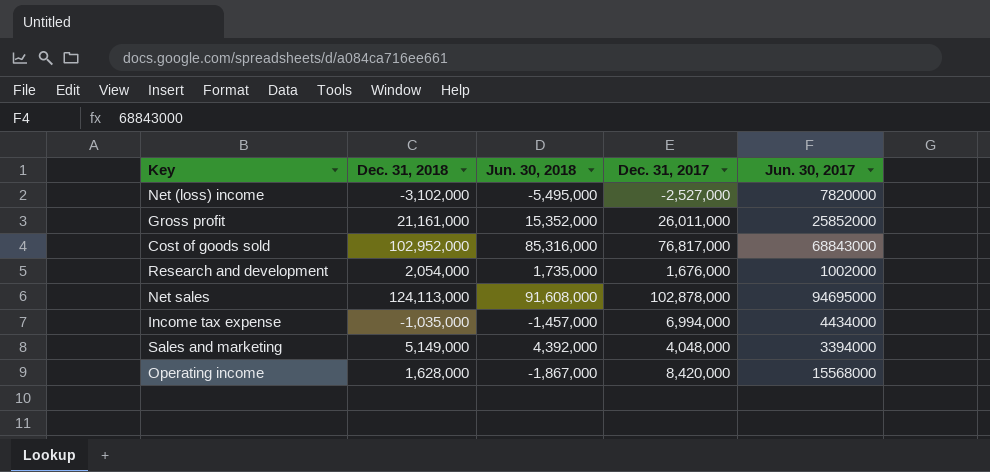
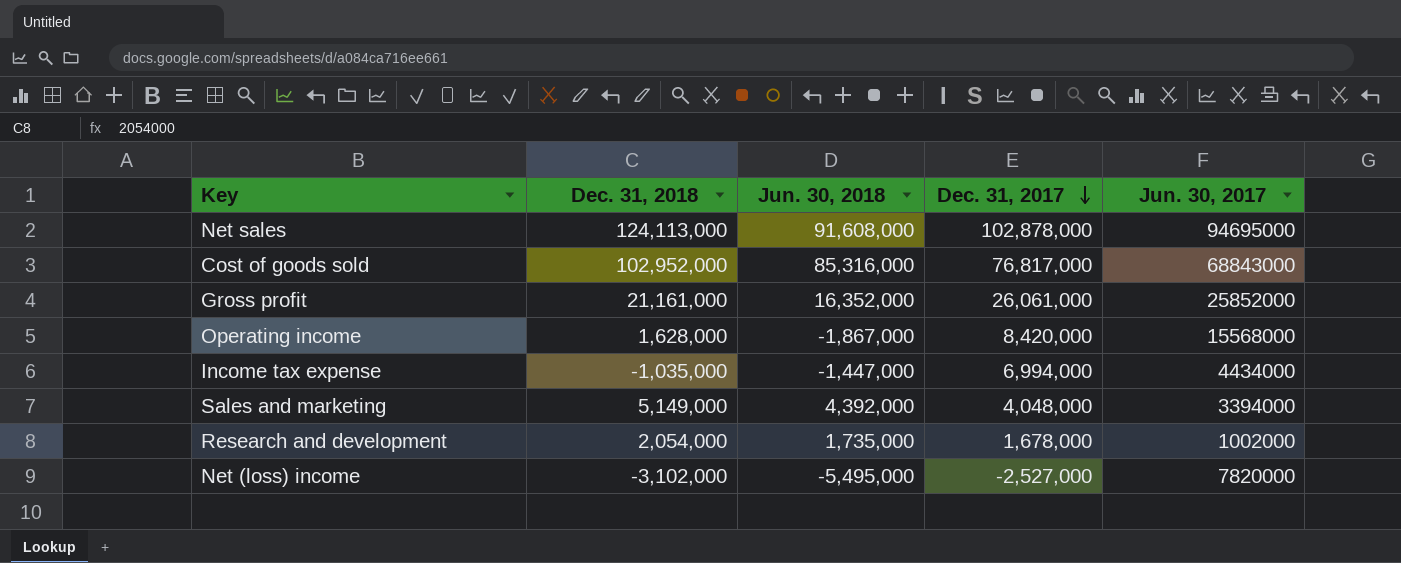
row order: none -> Dec. 31, 2017 descending
Gross profit | Jun. 30, 2018: 15,352,000 -> 16,352,000
Gross profit | Dec. 31, 2017: 26,011,000 -> 26,061,000
Income tax expense | Jun. 30, 2018: -1,457,000 -> -1,447,000
Research and development | Dec. 31, 2017: 1,676,000 -> 1,678,000

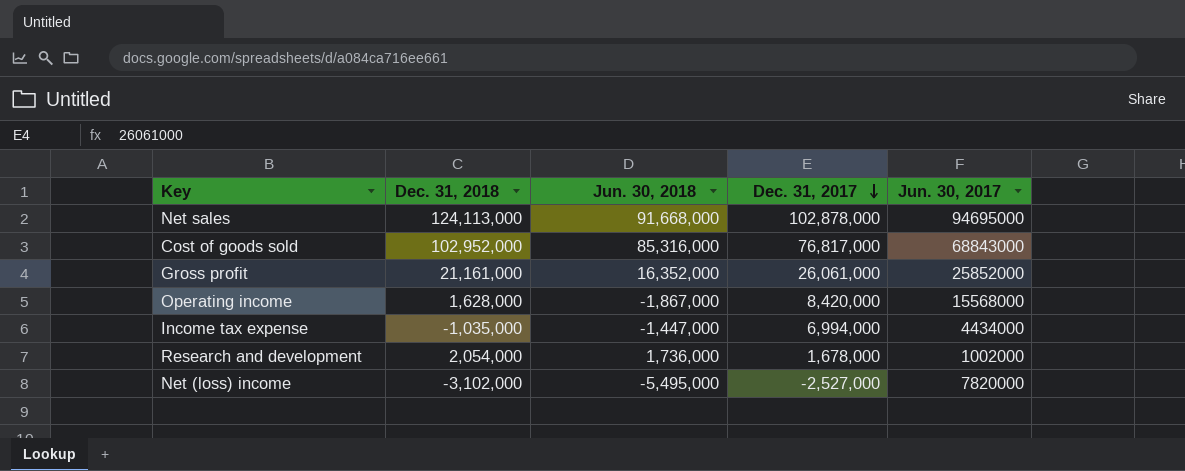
row Sales and marketing: 5,149,000 | 4,392,000 | 4,048,000 | 3394000 -> none
Net sales | Jun. 30, 2018: 91,608,000 -> 91,668,000
Research and development | Jun. 30, 2018: 1,735,000 -> 1,736,000

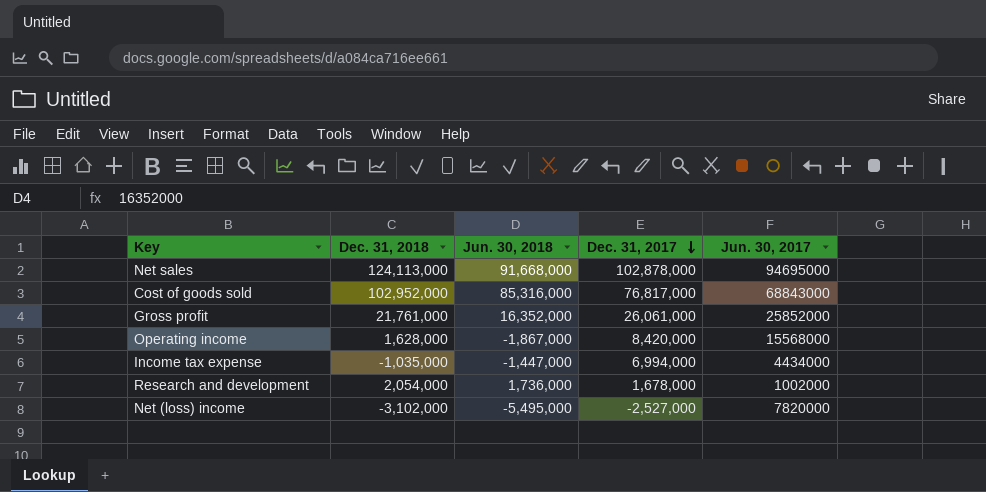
Gross profit | Dec. 31, 2018: 21,161,000 -> 21,761,000

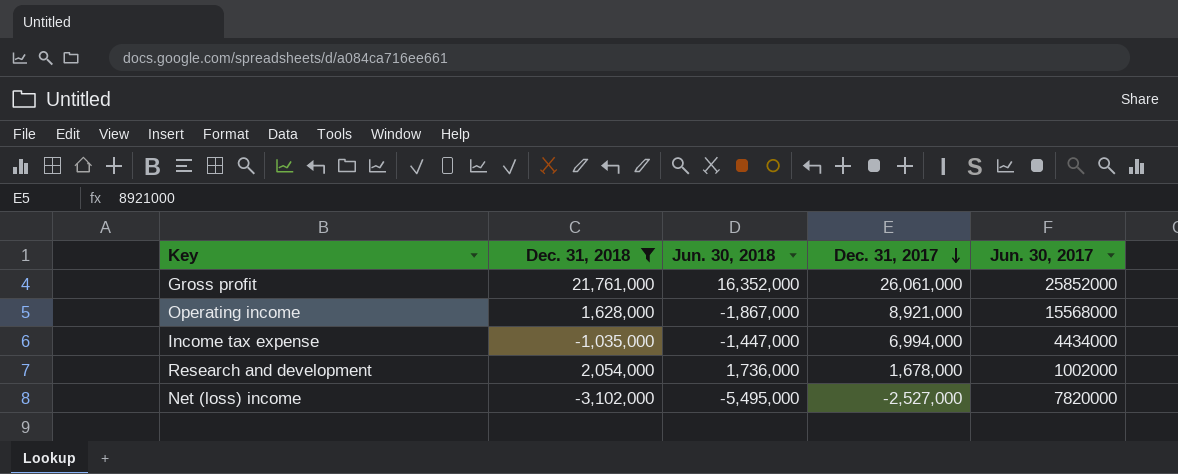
filter: none -> Dec. 31, 2018 <= 21,761,000
Operating income | Dec. 31, 2017: 8,420,000 -> 8,921,000

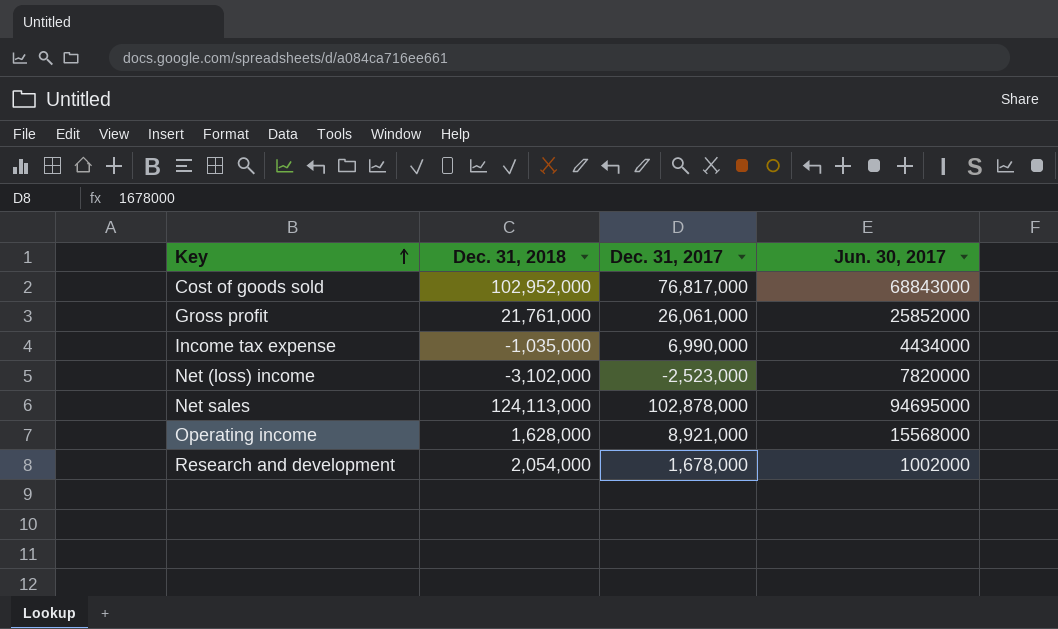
filter: Dec. 31, 2018 <= 21,761,000 -> none
row order: Dec. 31, 2017 descending -> Key ascending
column Jun. 30, 2018 | position: 3 -> none
Income tax expense | Dec. 31, 2017: 6,994,000 -> 6,990,000
Net (loss) income | Dec. 31, 2017: -2,527,000 -> -2,523,000

